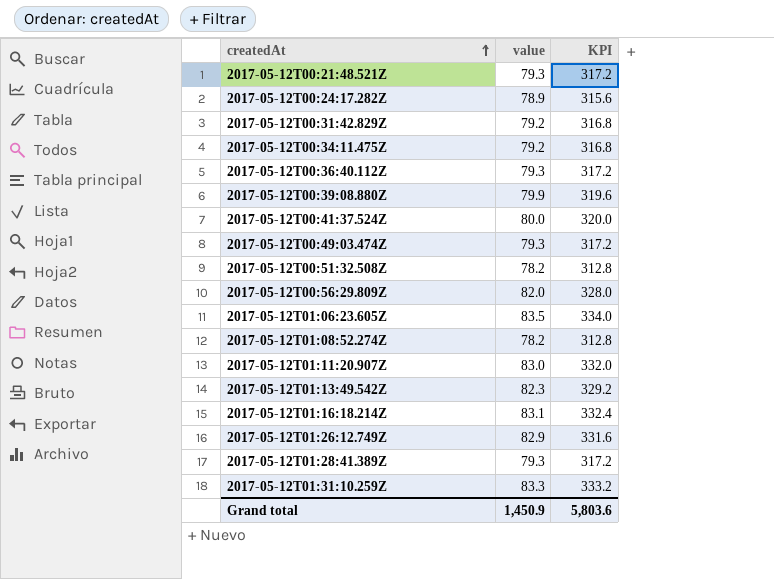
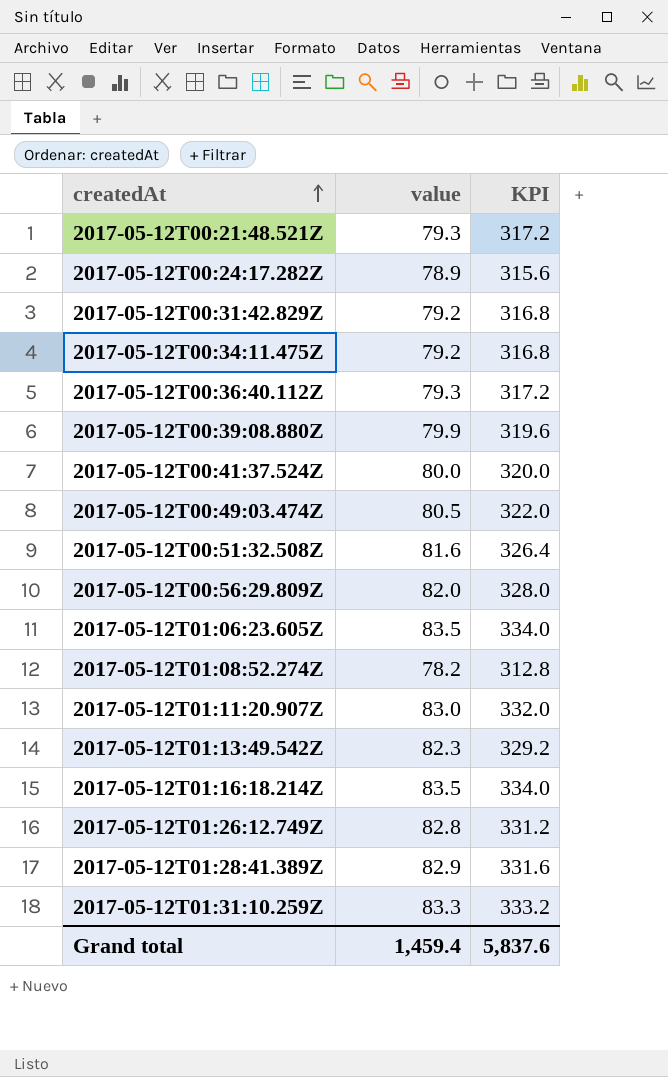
2017-05-12T00:49:03.474Z | value: 79.3 -> 80.5
2017-05-12T00:49:03.474Z | KPI: 317.2 -> 322.0
2017-05-12T00:51:32.508Z | value: 78.2 -> 81.6
2017-05-12T00:51:32.508Z | KPI: 312.8 -> 326.4
2017-05-12T01:16:18.214Z | value: 83.1 -> 83.5
2017-05-12T01:16:18.214Z | KPI: 332.4 -> 334.0
2017-05-12T01:26:12.749Z | value: 82.9 -> 82.8
2017-05-12T01:26:12.749Z | KPI: 331.6 -> 331.2
2017-05-12T01:28:41.389Z | value: 79.3 -> 82.9
2017-05-12T01:28:41.389Z | KPI: 317.2 -> 331.6
Grand total | value: 1,450.9 -> 1,459.4
Grand total | KPI: 5,803.6 -> 5,837.6

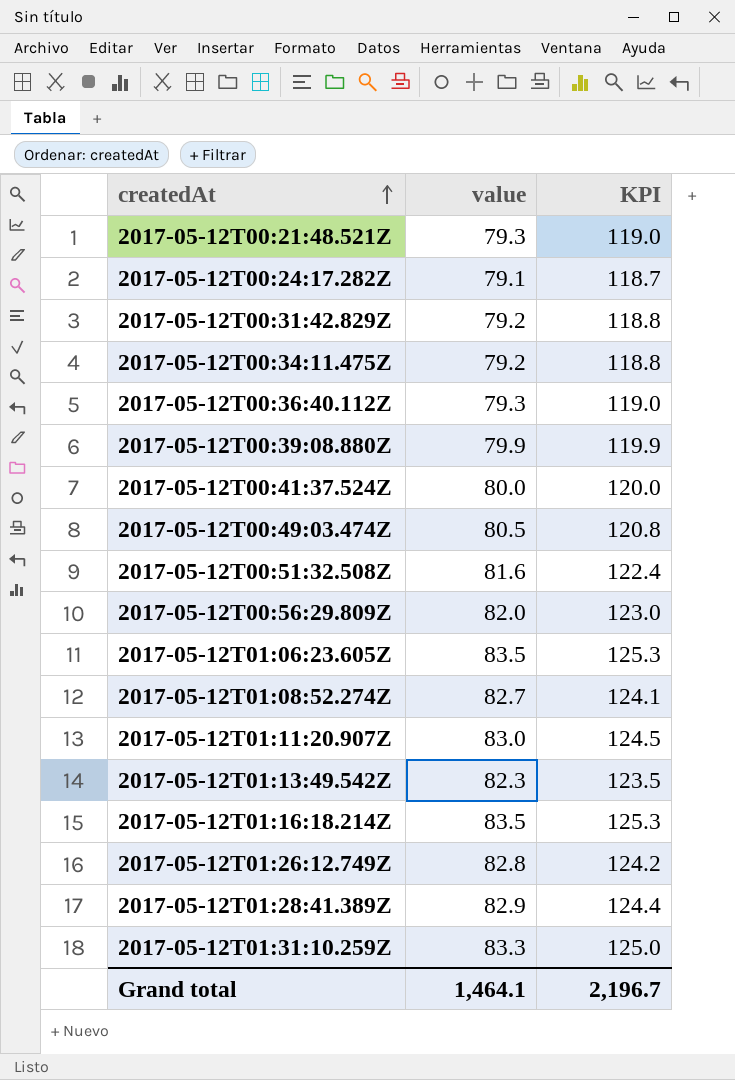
column KPI | formula: [value] * 4 -> [value] * 1.5
2017-05-12T00:24:17.282Z | value: 78.9 -> 79.1
2017-05-12T01:08:52.274Z | value: 78.2 -> 82.7
Grand total | value: 1,459.4 -> 1,464.1
Grand total | KPI: 5,837.6 -> 2,196.7

